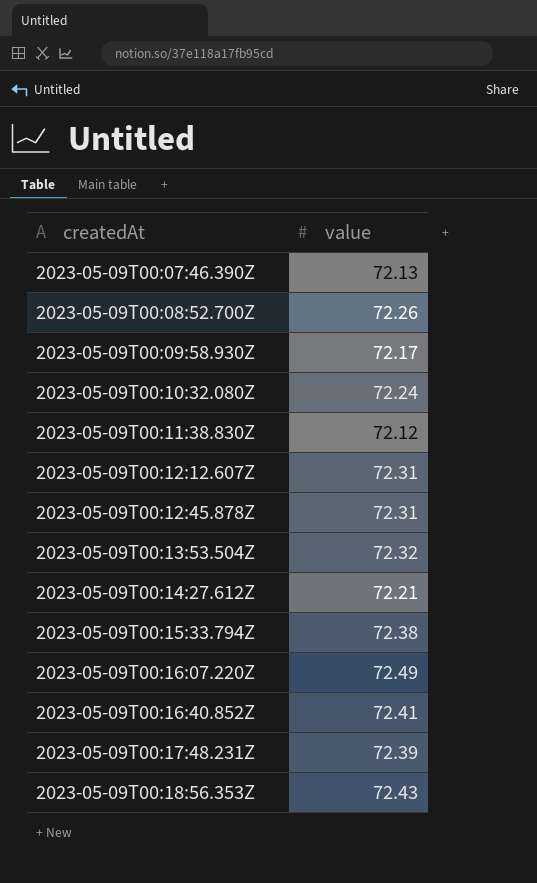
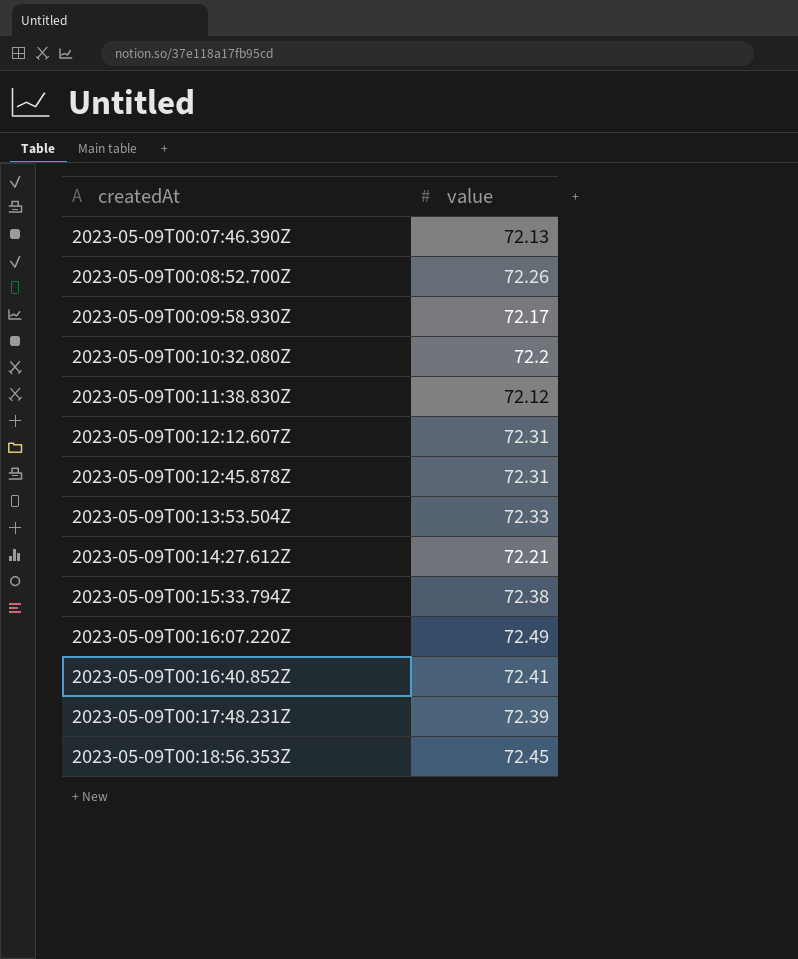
2023-05-09T00:10:32.080Z | value: 72.24 -> 72.2
2023-05-09T00:13:53.504Z | value: 72.32 -> 72.33
2023-05-09T00:18:56.353Z | value: 72.43 -> 72.45

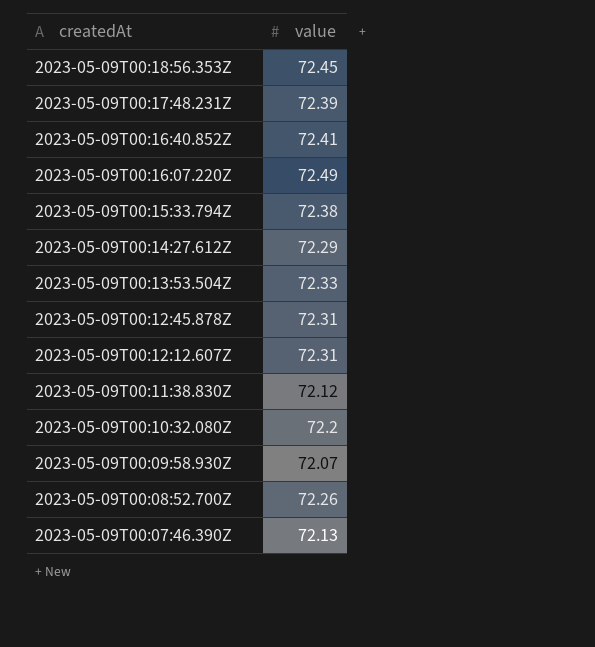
row order: createdAt ascending -> createdAt descending
2023-05-09T00:14:27.612Z | value: 72.21 -> 72.29
2023-05-09T00:09:58.930Z | value: 72.17 -> 72.07

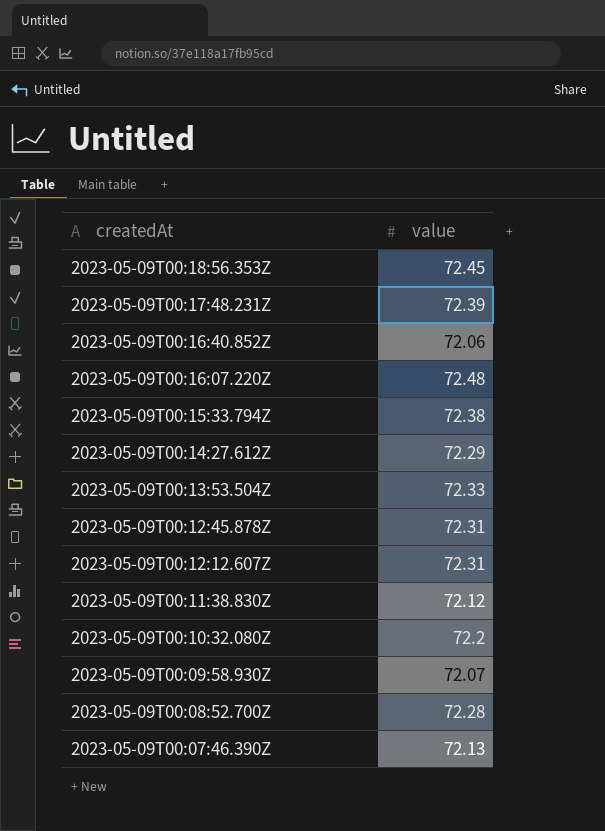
2023-05-09T00:16:40.852Z | value: 72.41 -> 72.06
2023-05-09T00:16:07.220Z | value: 72.49 -> 72.48
2023-05-09T00:08:52.700Z | value: 72.26 -> 72.28

